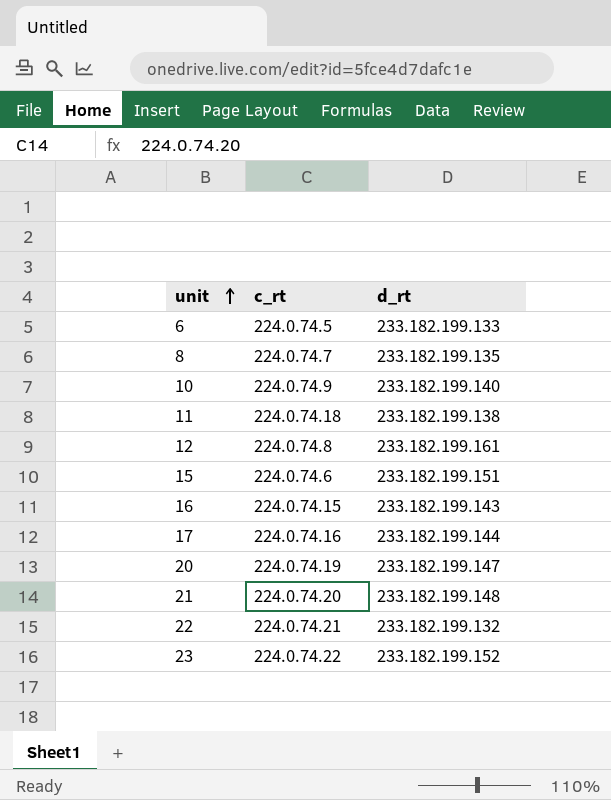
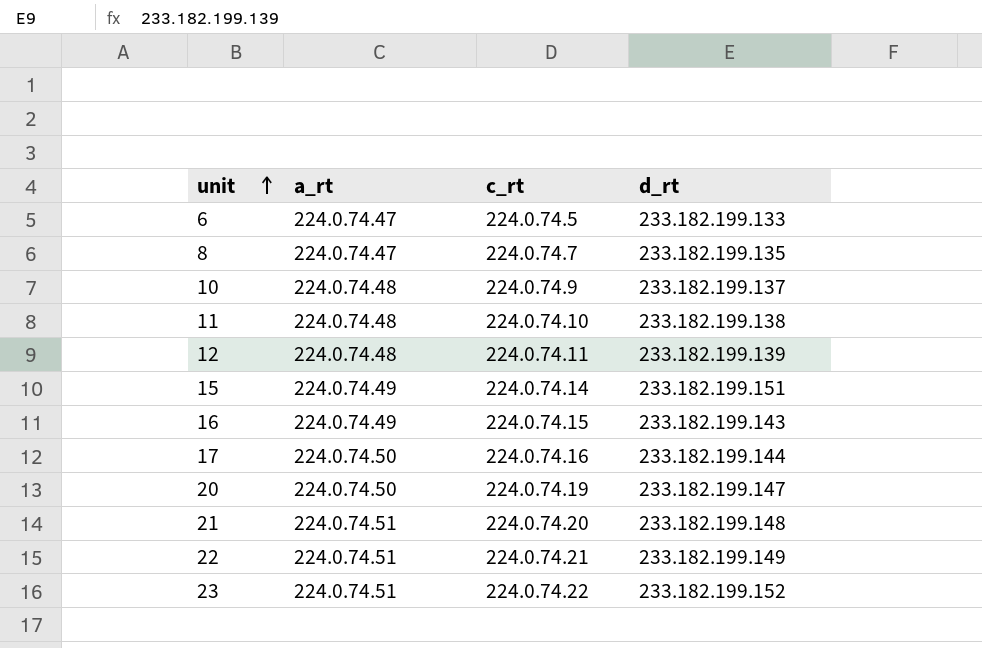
column a_rt | position: none -> 2
10 | d_rt: 233.182.199.140 -> 233.182.199.137
11 | c_rt: 224.0.74.18 -> 224.0.74.10
12 | c_rt: 224.0.74.8 -> 224.0.74.11
12 | d_rt: 233.182.199.161 -> 233.182.199.139
15 | c_rt: 224.0.74.6 -> 224.0.74.14
22 | d_rt: 233.182.199.132 -> 233.182.199.149

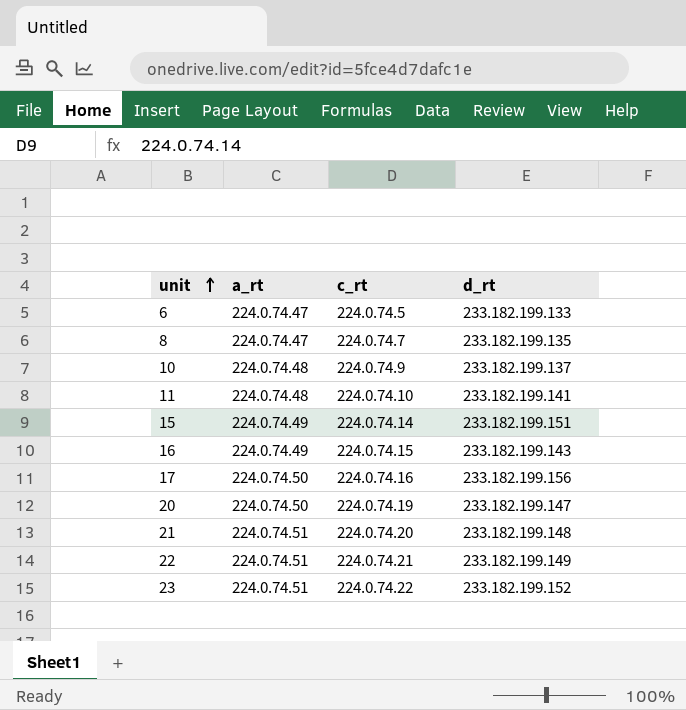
row 12: 224.0.74.48 | 224.0.74.11 | 233.182.199.139 -> none
11 | d_rt: 233.182.199.138 -> 233.182.199.141
17 | d_rt: 233.182.199.144 -> 233.182.199.156

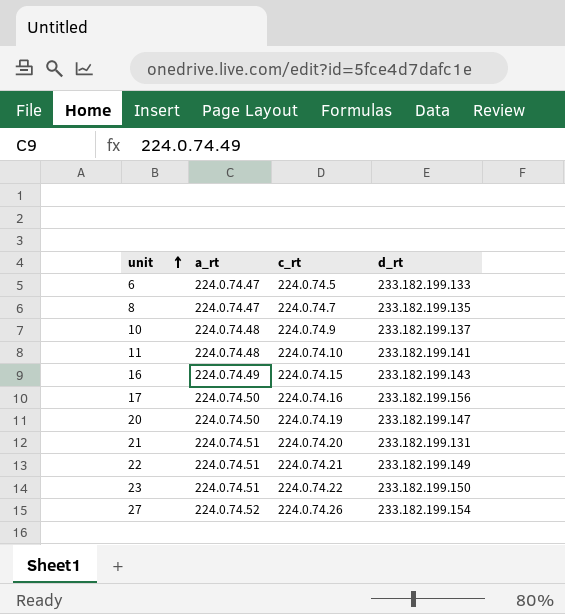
row 15: 224.0.74.49 | 224.0.74.14 | 233.182.199.151 -> none
21 | d_rt: 233.182.199.148 -> 233.182.199.131
23 | d_rt: 233.182.199.152 -> 233.182.199.150
row 27: none -> 224.0.74.52 | 224.0.74.26 | 233.182.199.154

